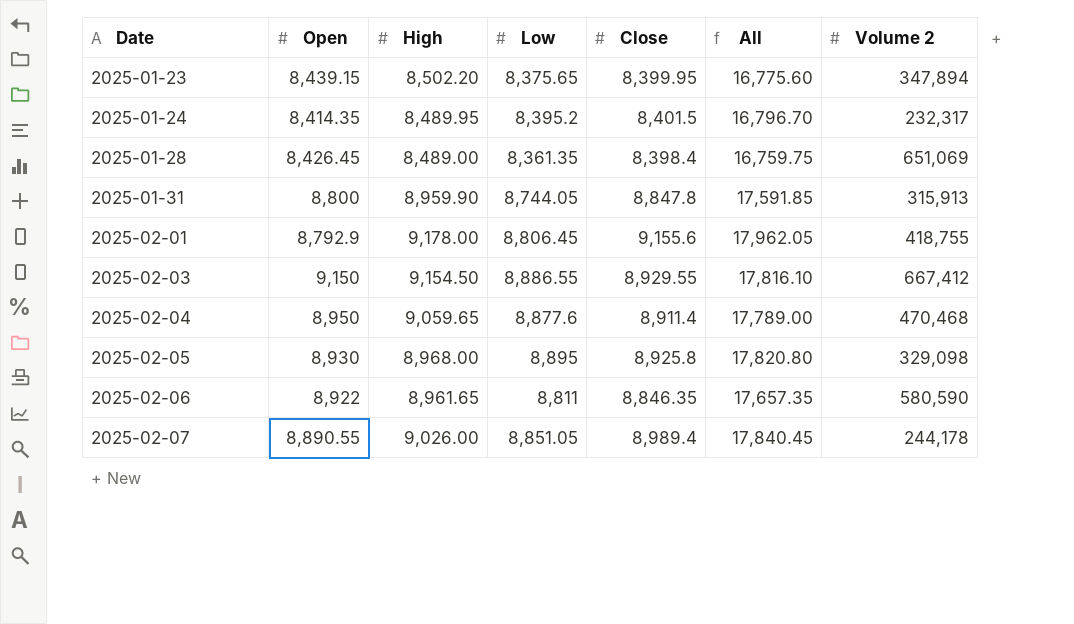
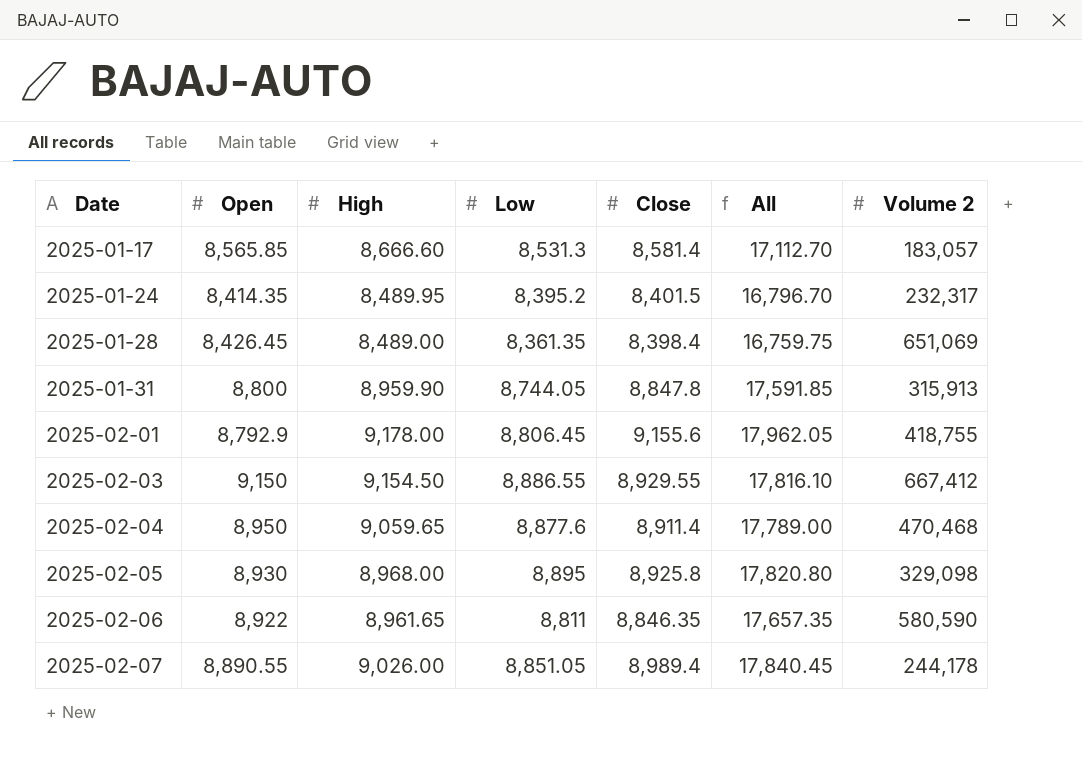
row 2025-01-23: 8,439.15 | 8,502.20 | 8,375.65 | 8,399.95 | 16,775.60 | 347,894 -> none
row 2025-01-17: none -> 8,565.85 | 8,666.60 | 8,531.3 | 8,581.4 | 17,112.70 | 183,057

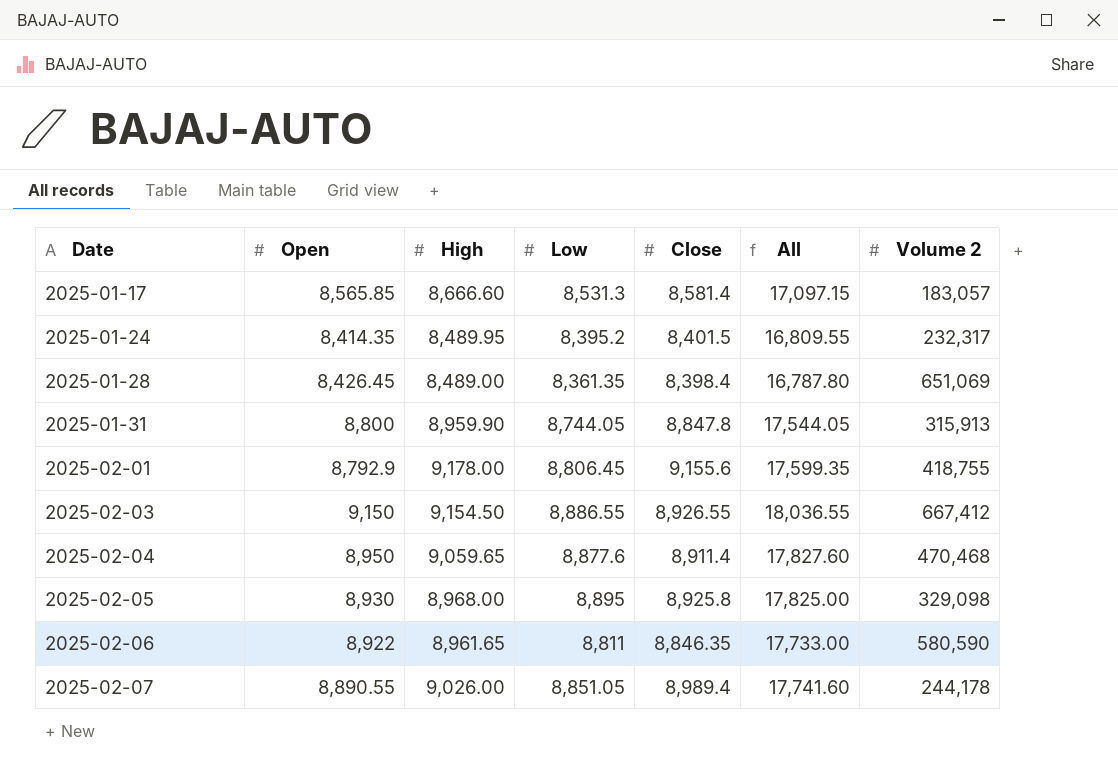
column All | formula: [Low] + [Close] -> [Open] + [Low]
2025-02-03 | Close: 8,929.55 -> 8,926.55

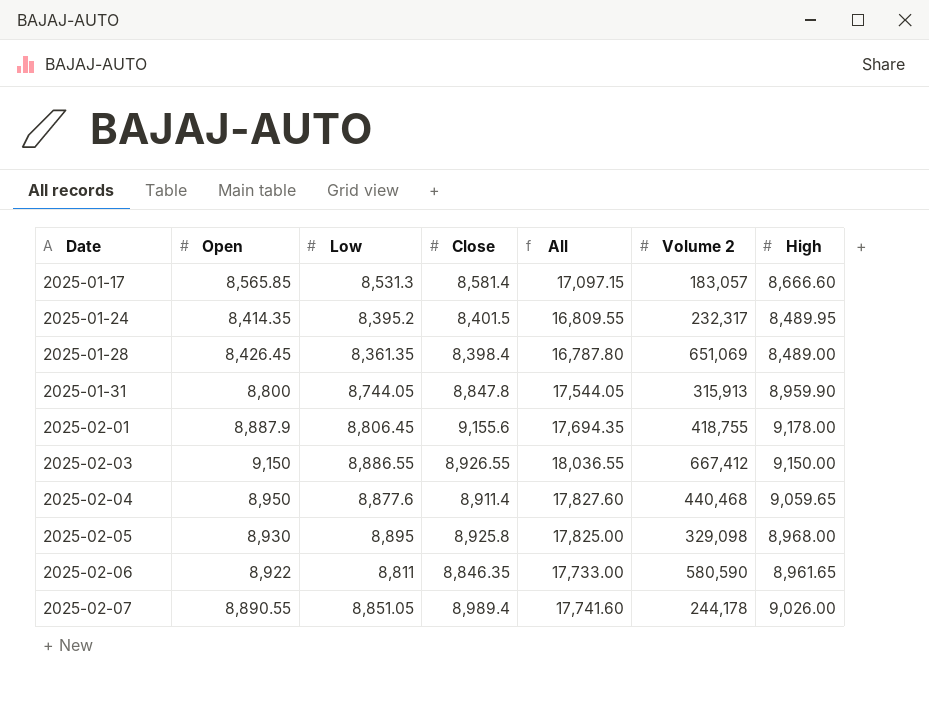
column High | position: 3 -> 7
2025-02-01 | Open: 8,792.9 -> 8,887.9
2025-02-01 | All: 17,599.35 -> 17,694.35
2025-02-03 | High: 9,154.50 -> 9,150.00
2025-02-04 | Volume 2: 470,468 -> 440,468

